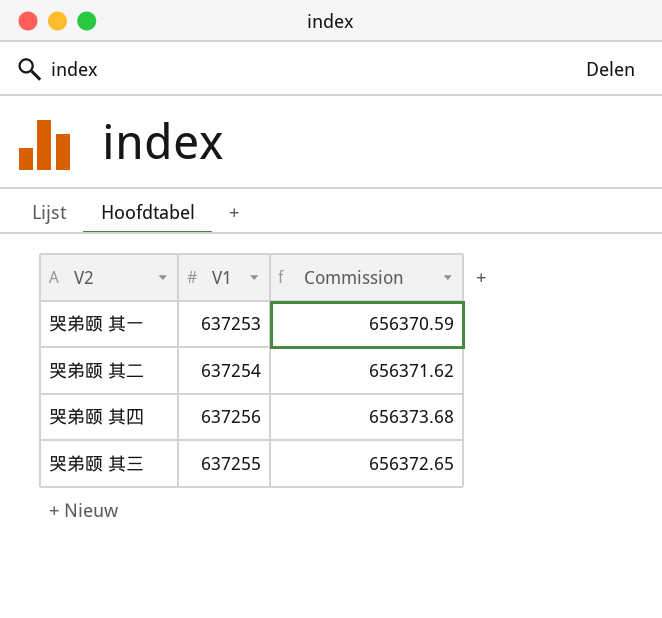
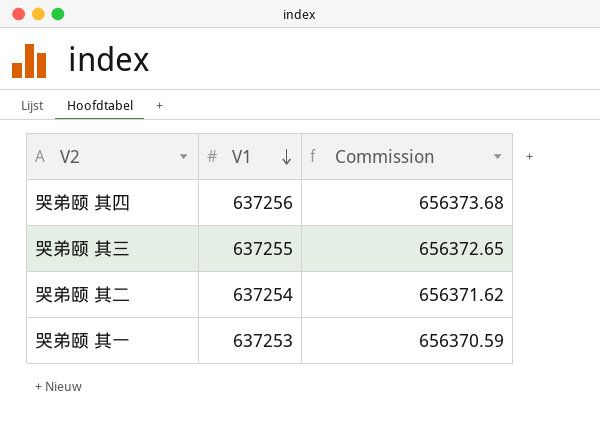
row order: none -> V1 descending

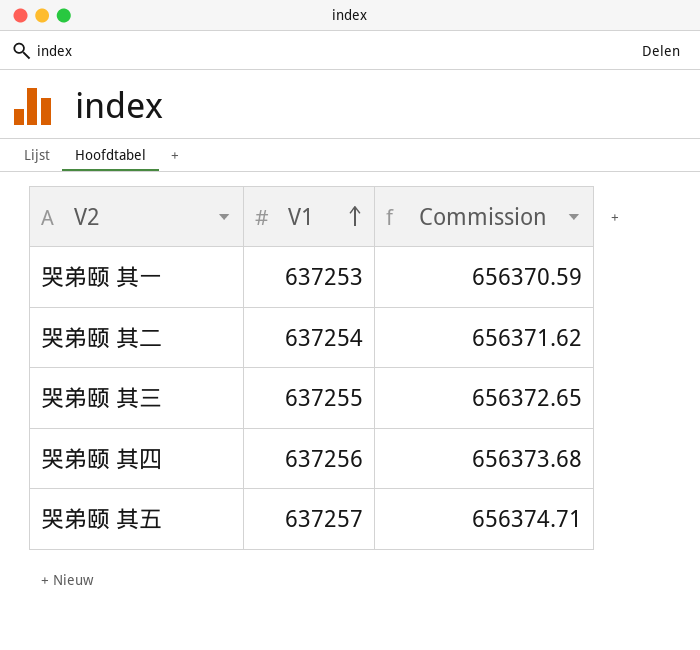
row order: V1 descending -> V1 ascending
row 哭弟颐 其五: none -> 637257 | 656374.71

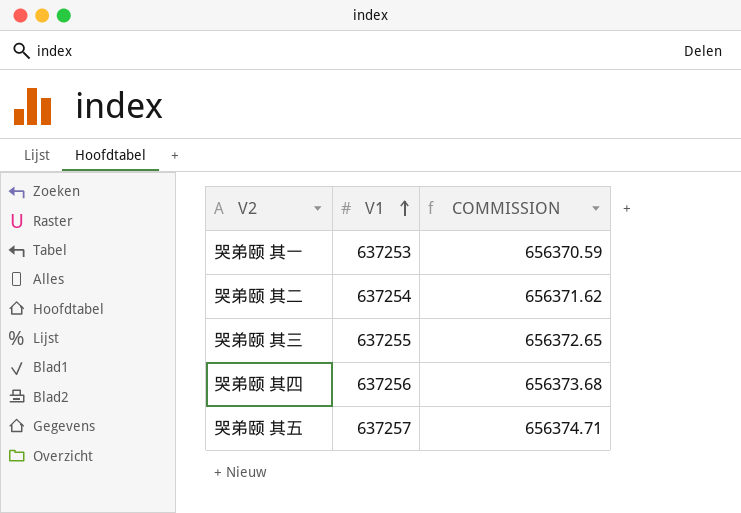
column name: Commission -> COMMISSION

